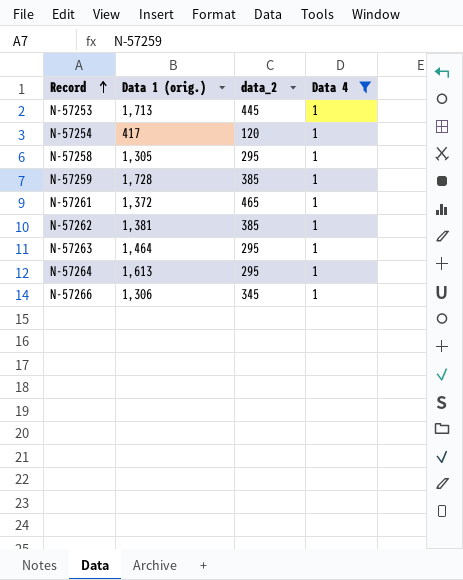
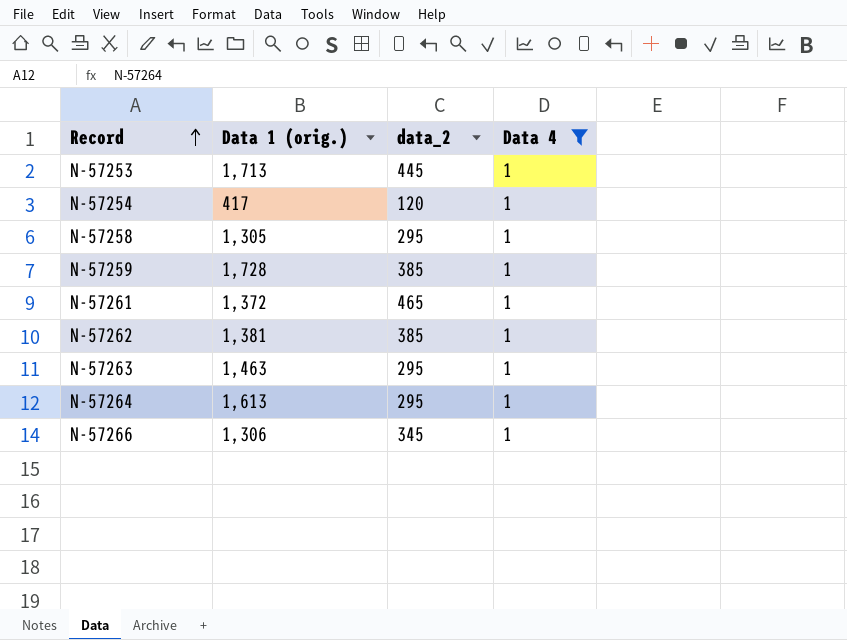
N-57263 | Data 1 (orig.): 1,464 -> 1,463

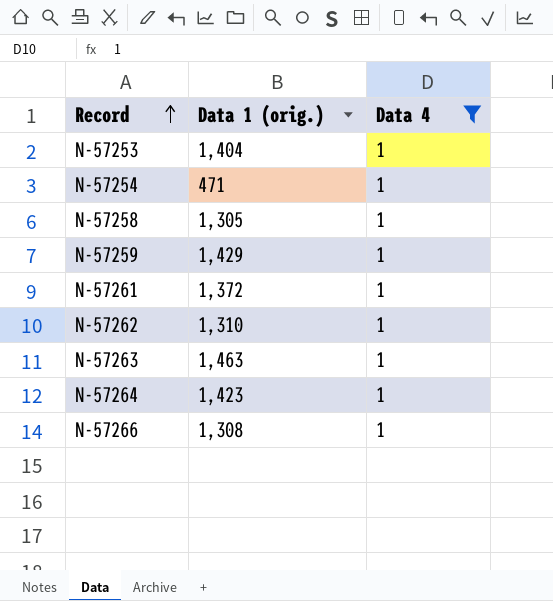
column data_2 | position: 3 -> none
N-57253 | Data 1 (orig.): 1,713 -> 1,404
N-57254 | Data 1 (orig.): 417 -> 471
N-57259 | Data 1 (orig.): 1,728 -> 1,429
N-57262 | Data 1 (orig.): 1,381 -> 1,310
N-57264 | Data 1 (orig.): 1,613 -> 1,423
N-57266 | Data 1 (orig.): 1,306 -> 1,308

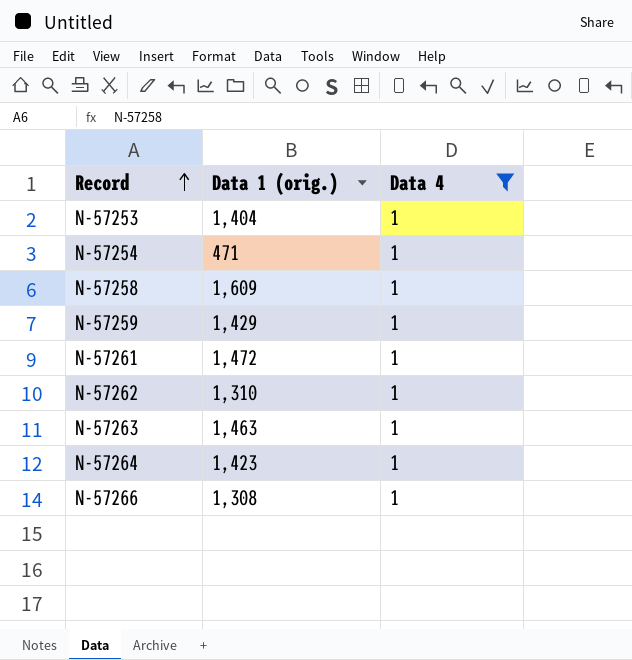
N-57258 | Data 1 (orig.): 1,305 -> 1,609
N-57261 | Data 1 (orig.): 1,372 -> 1,472

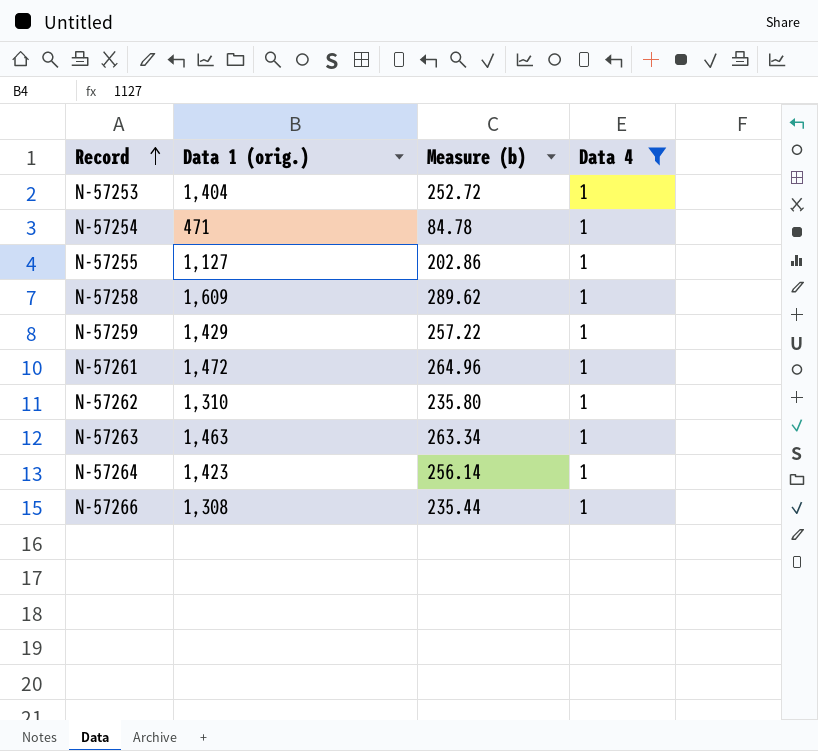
column Measure (b) | formula: none -> [Data 1 (orig.)] * 0.18
row N-57255: none -> 1,127 | 202.86 | 1

